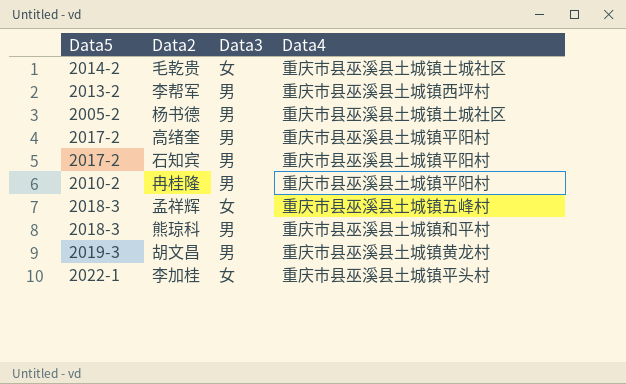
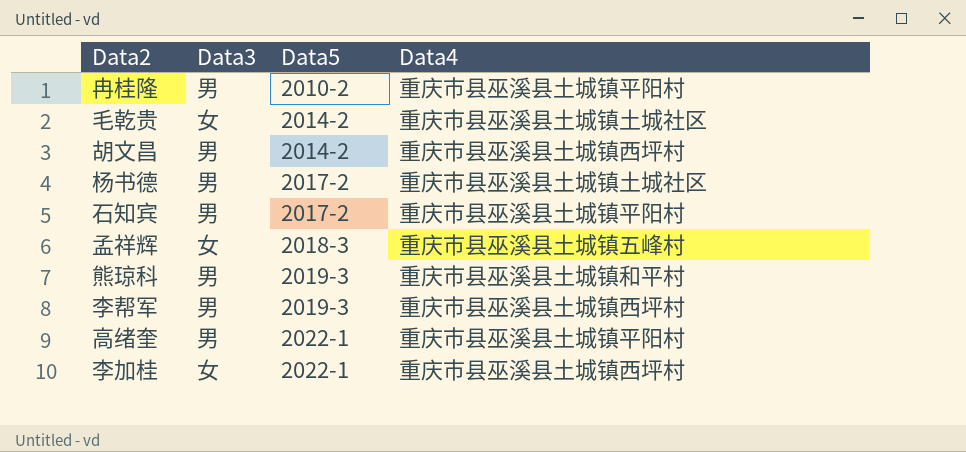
row order: none -> Data5 ascending
column Data5 | position: 1 -> 3
胡文昌 | Data5: 2019-3 -> 2014-2
胡文昌 | Data4: 重庆市县巫溪县土城镇黄龙村 -> 重庆市县巫溪县土城镇西坪村
杨书德 | Data5: 2005-2 -> 2017-2
熊琼科 | Data5: 2018-3 -> 2019-3
李帮军 | Data5: 2013-2 -> 2019-3
高绪奎 | Data5: 2017-2 -> 2022-1
李加桂 | Data4: 重庆市县巫溪县土城镇平头村 -> 重庆市县巫溪县土城镇西坪村

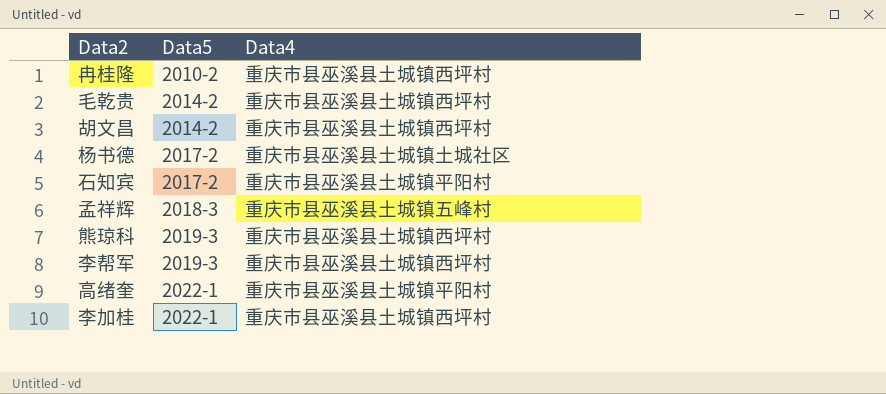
column Data3 | position: 2 -> none
冉桂隆 | Data4: 重庆市县巫溪县土城镇平阳村 -> 重庆市县巫溪县土城镇西坪村
毛乾贵 | Data4: 重庆市县巫溪县土城镇土城社区 -> 重庆市县巫溪县土城镇西坪村
熊琼科 | Data4: 重庆市县巫溪县土城镇和平村 -> 重庆市县巫溪县土城镇西坪村

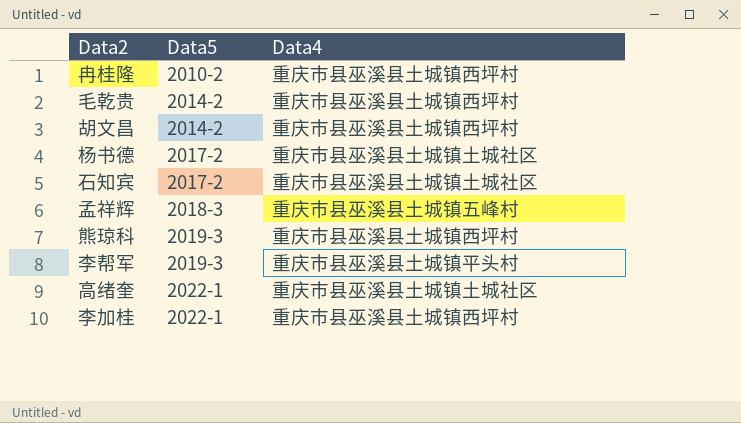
石知宾 | Data4: 重庆市县巫溪县土城镇平阳村 -> 重庆市县巫溪县土城镇土城社区
李帮军 | Data4: 重庆市县巫溪县土城镇西坪村 -> 重庆市县巫溪县土城镇平头村
高绪奎 | Data4: 重庆市县巫溪县土城镇平阳村 -> 重庆市县巫溪县土城镇土城社区

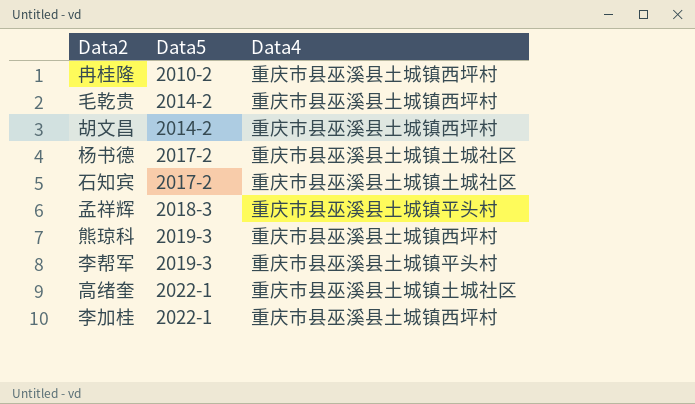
孟祥辉 | Data4: 重庆市县巫溪县土城镇五峰村 -> 重庆市县巫溪县土城镇平头村

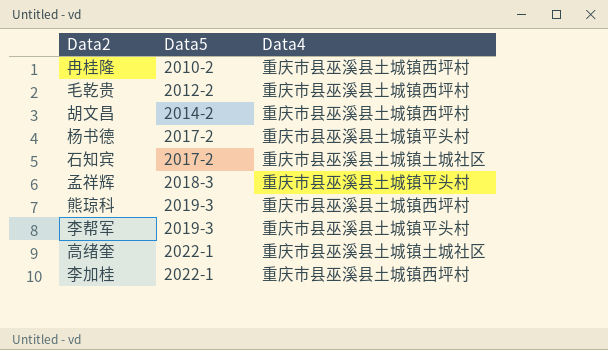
毛乾贵 | Data5: 2014-2 -> 2012-2
杨书德 | Data4: 重庆市县巫溪县土城镇土城社区 -> 重庆市县巫溪县土城镇平头村

